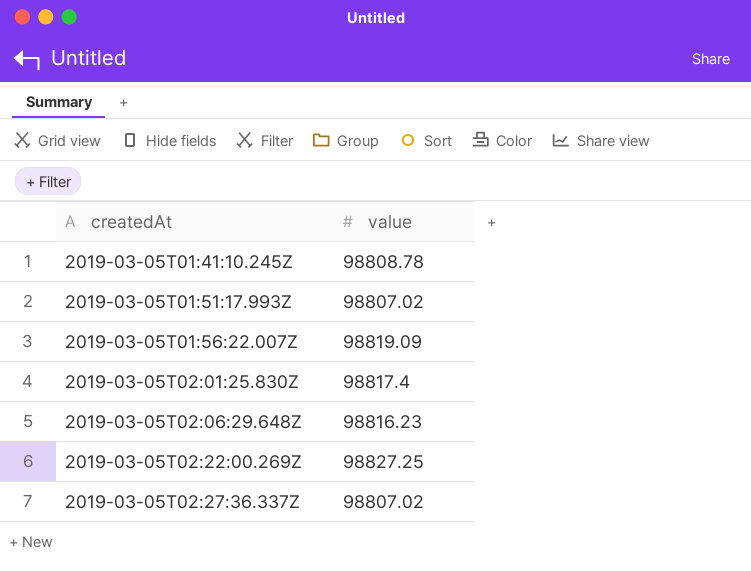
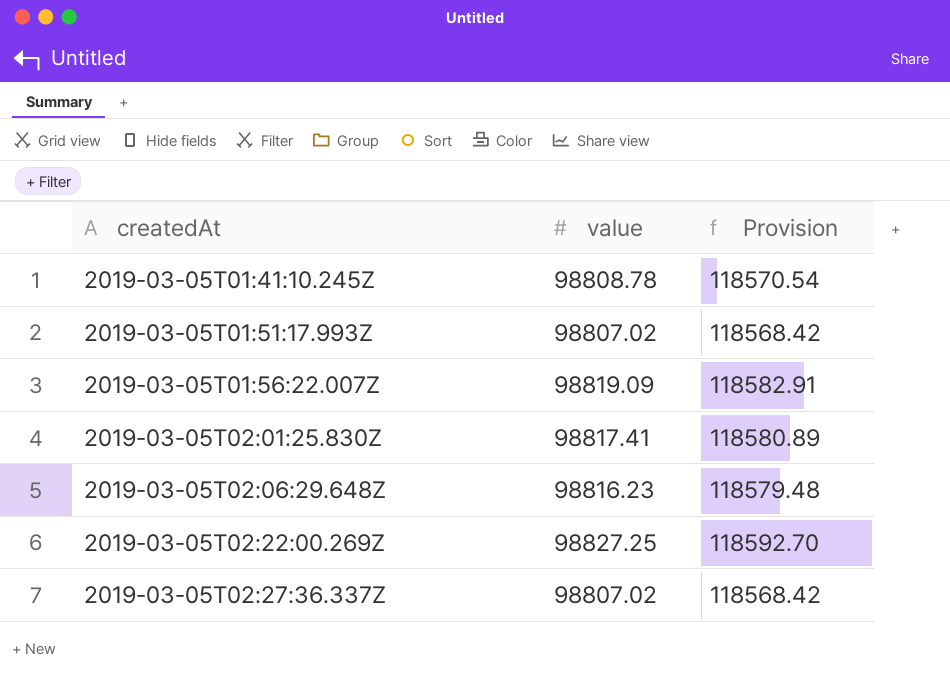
column Provision | formula: none -> [value] * 1.2
2019-03-05T02:01:25.830Z | value: 98817.4 -> 98817.41

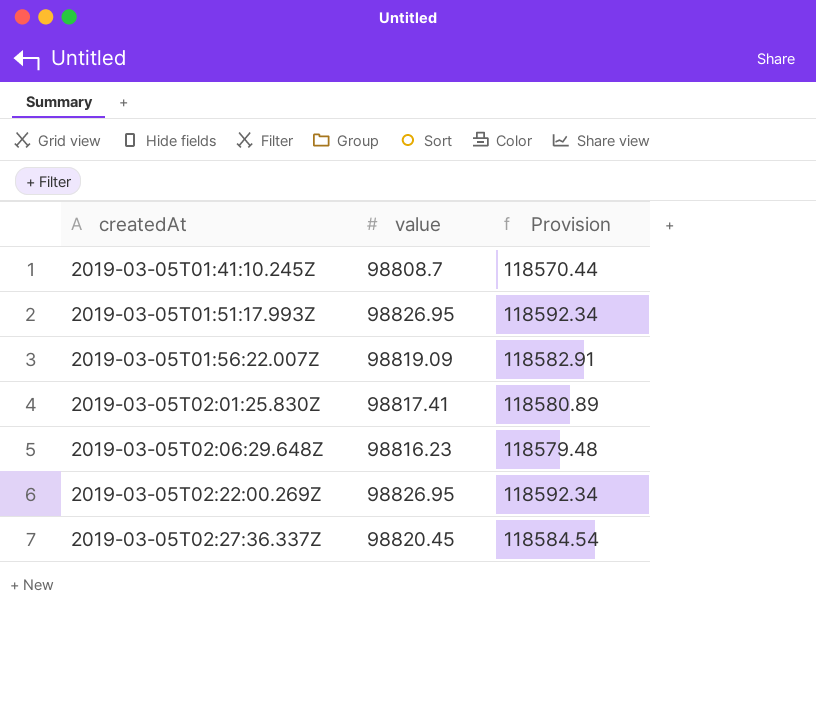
2019-03-05T01:41:10.245Z | value: 98808.78 -> 98808.7
2019-03-05T01:41:10.245Z | Provision: 118570.54 -> 118570.44
2019-03-05T01:51:17.993Z | value: 98807.02 -> 98826.95
2019-03-05T01:51:17.993Z | Provision: 118568.42 -> 118592.34
2019-03-05T02:22:00.269Z | value: 98827.25 -> 98826.95
2019-03-05T02:22:00.269Z | Provision: 118592.70 -> 118592.34
2019-03-05T02:27:36.337Z | value: 98807.02 -> 98820.45
2019-03-05T02:27:36.337Z | Provision: 118568.42 -> 118584.54

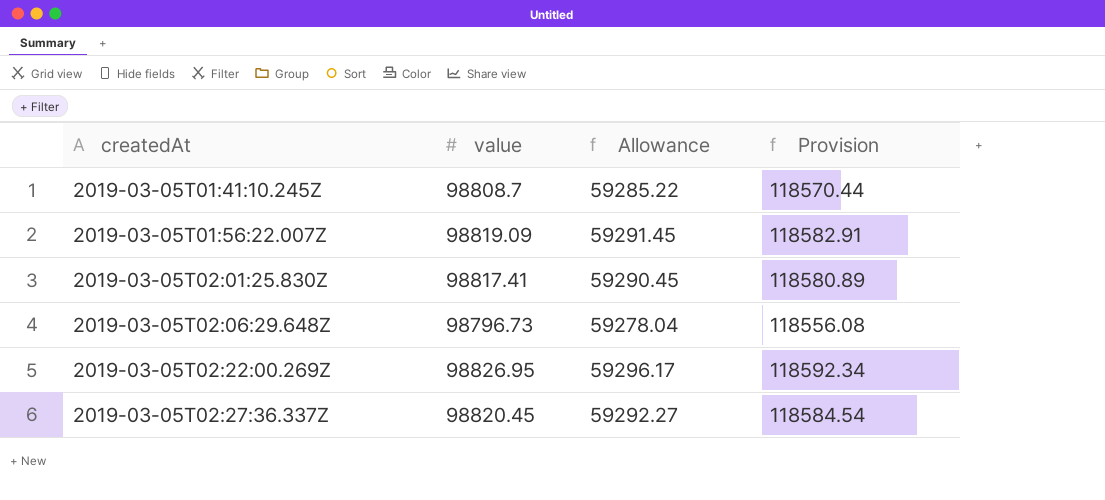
column Allowance | formula: none -> [value] * 0.6
row 2019-03-05T01:51:17.993Z: 98826.95 | 118592.34 -> none
2019-03-05T02:06:29.648Z | value: 98816.23 -> 98796.73
2019-03-05T02:06:29.648Z | Provision: 118579.48 -> 118556.08

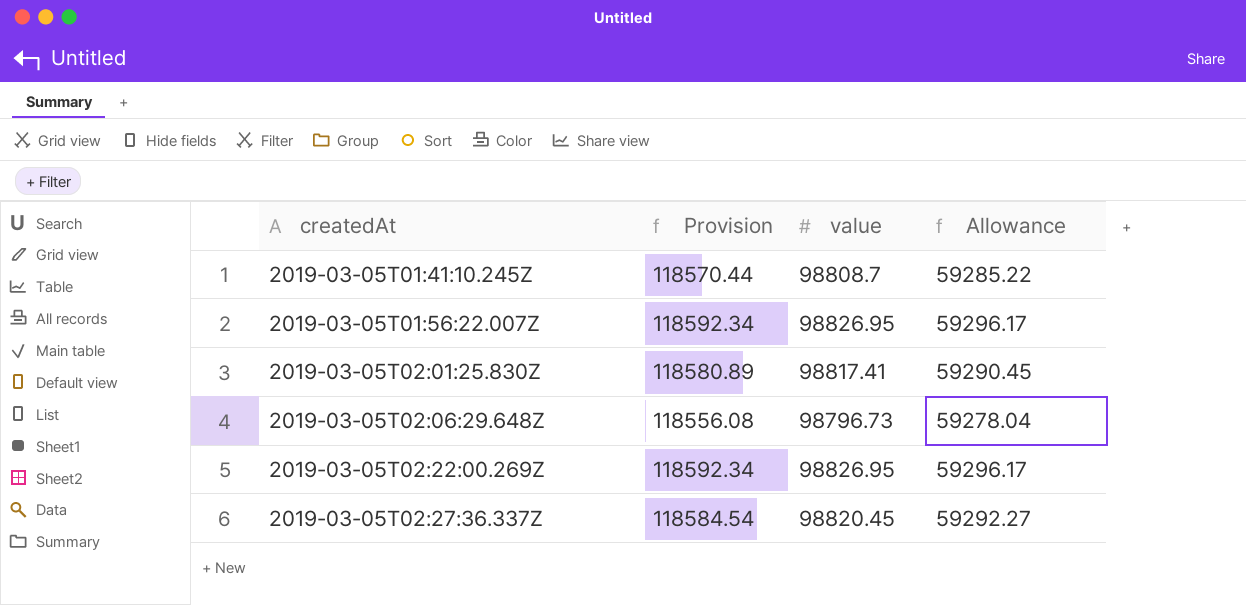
column Provision | position: 4 -> 2
2019-03-05T01:56:22.007Z | Provision: 118582.91 -> 118592.34
2019-03-05T01:56:22.007Z | value: 98819.09 -> 98826.95
2019-03-05T01:56:22.007Z | Allowance: 59291.45 -> 59296.17

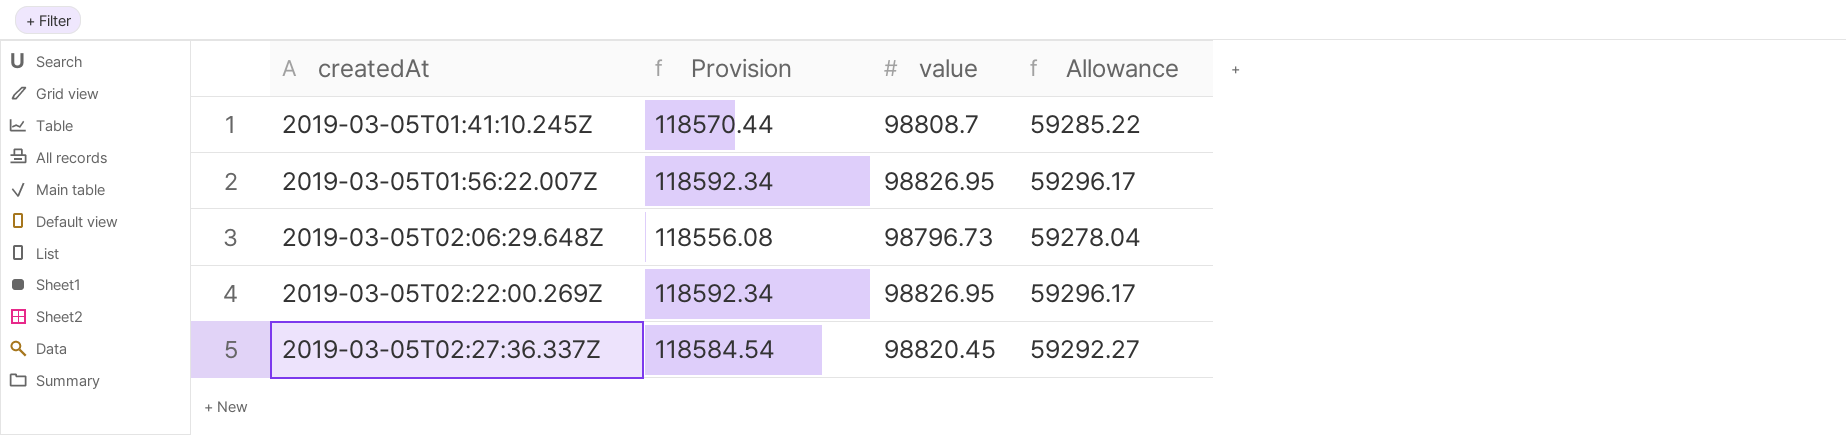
row 2019-03-05T02:01:25.830Z: 118580.89 | 98817.41 | 59290.45 -> none

